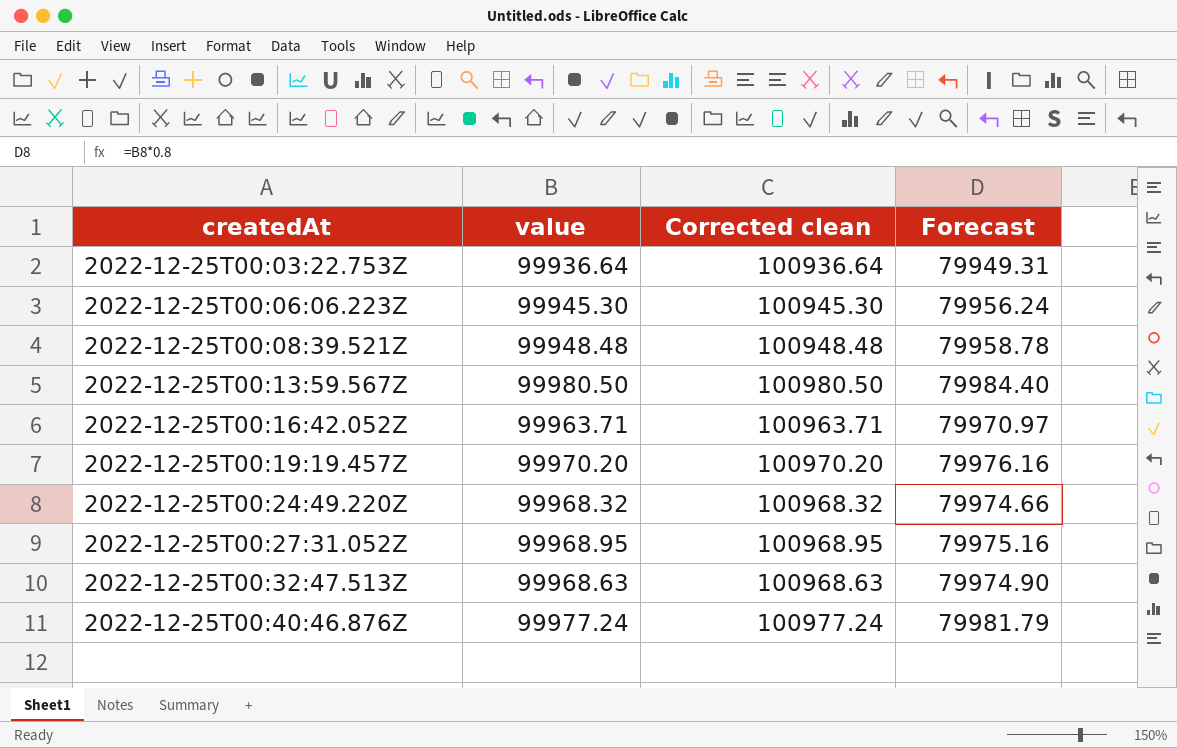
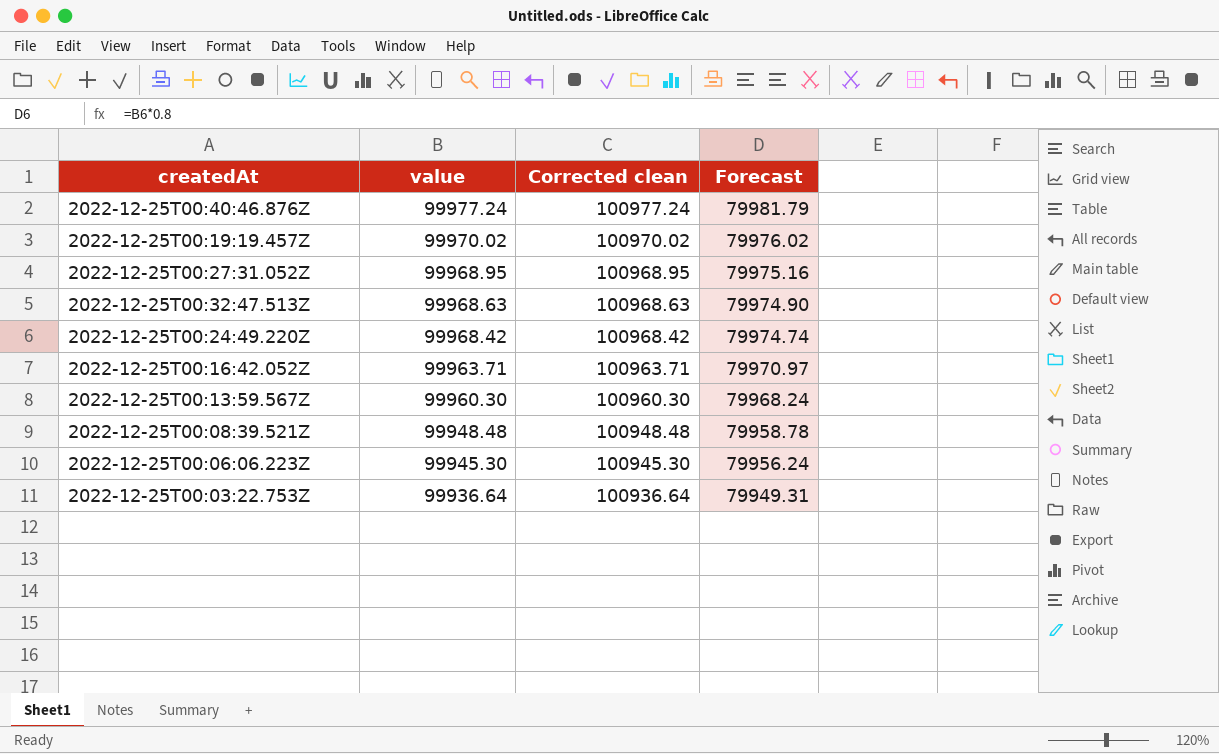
row order: createdAt ascending -> value descending
2022-12-25T00:19:19.457Z | value: 99970.20 -> 99970.02
2022-12-25T00:19:19.457Z | Corrected clean: 100970.20 -> 100970.02
2022-12-25T00:19:19.457Z | Forecast: 79976.16 -> 79976.02
2022-12-25T00:24:49.220Z | value: 99968.32 -> 99968.42
2022-12-25T00:24:49.220Z | Corrected clean: 100968.32 -> 100968.42
2022-12-25T00:24:49.220Z | Forecast: 79974.66 -> 79974.74
2022-12-25T00:13:59.567Z | value: 99980.50 -> 99960.30
2022-12-25T00:13:59.567Z | Corrected clean: 100980.50 -> 100960.30
2022-12-25T00:13:59.567Z | Forecast: 79984.40 -> 79968.24

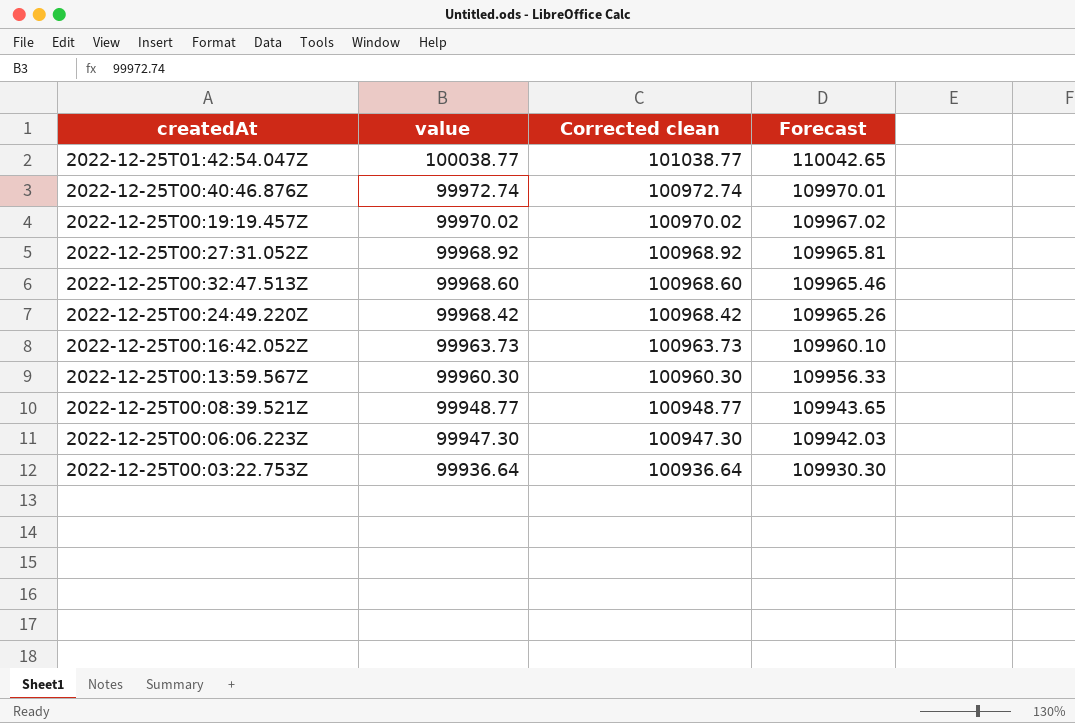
column Forecast | formula: [value] * 0.8 -> [value] * 1.1
row 2022-12-25T01:42:54.047Z: none -> 100038.77 | 101038.77 | 110042.65
2022-12-25T00:40:46.876Z | value: 99977.24 -> 99972.74
2022-12-25T00:40:46.876Z | Corrected clean: 100977.24 -> 100972.74
2022-12-25T00:27:31.052Z | value: 99968.95 -> 99968.92
2022-12-25T00:27:31.052Z | Corrected clean: 100968.95 -> 100968.92
2022-12-25T00:32:47.513Z | value: 99968.63 -> 99968.60
2022-12-25T00:32:47.513Z | Corrected clean: 100968.63 -> 100968.60
2022-12-25T00:16:42.052Z | value: 99963.71 -> 99963.73
2022-12-25T00:16:42.052Z | Corrected clean: 100963.71 -> 100963.73
2022-12-25T00:08:39.521Z | value: 99948.48 -> 99948.77
2022-12-25T00:08:39.521Z | Corrected clean: 100948.48 -> 100948.77
2022-12-25T00:06:06.223Z | value: 99945.30 -> 99947.30
2022-12-25T00:06:06.223Z | Corrected clean: 100945.30 -> 100947.30

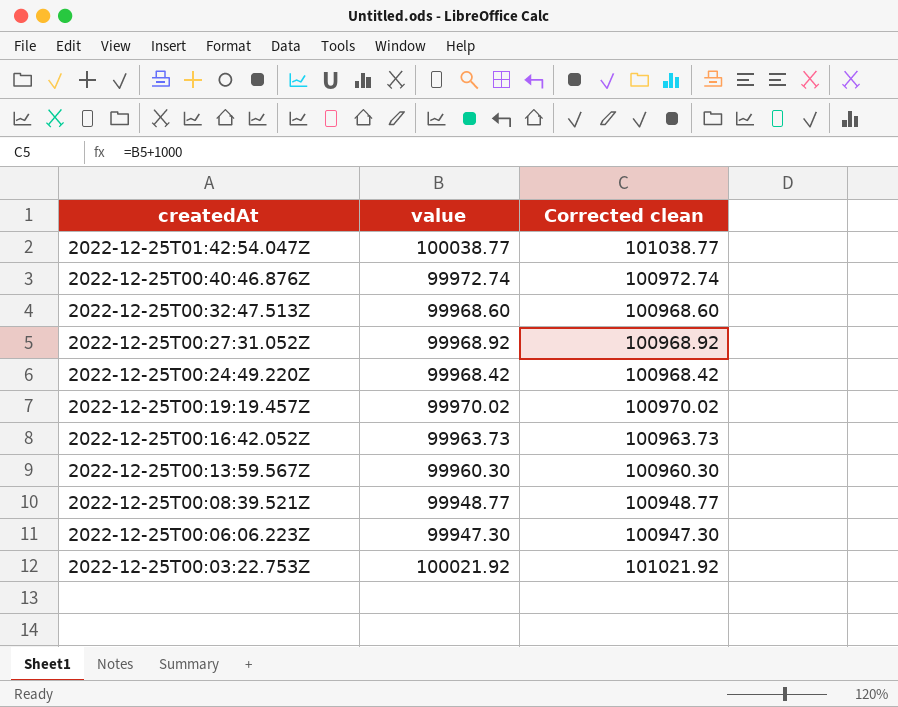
row order: value descending -> createdAt descending
column Forecast | formula: [value] * 1.1 -> none
2022-12-25T00:03:22.753Z | value: 99936.64 -> 100021.92
2022-12-25T00:03:22.753Z | Corrected clean: 100936.64 -> 101021.92

